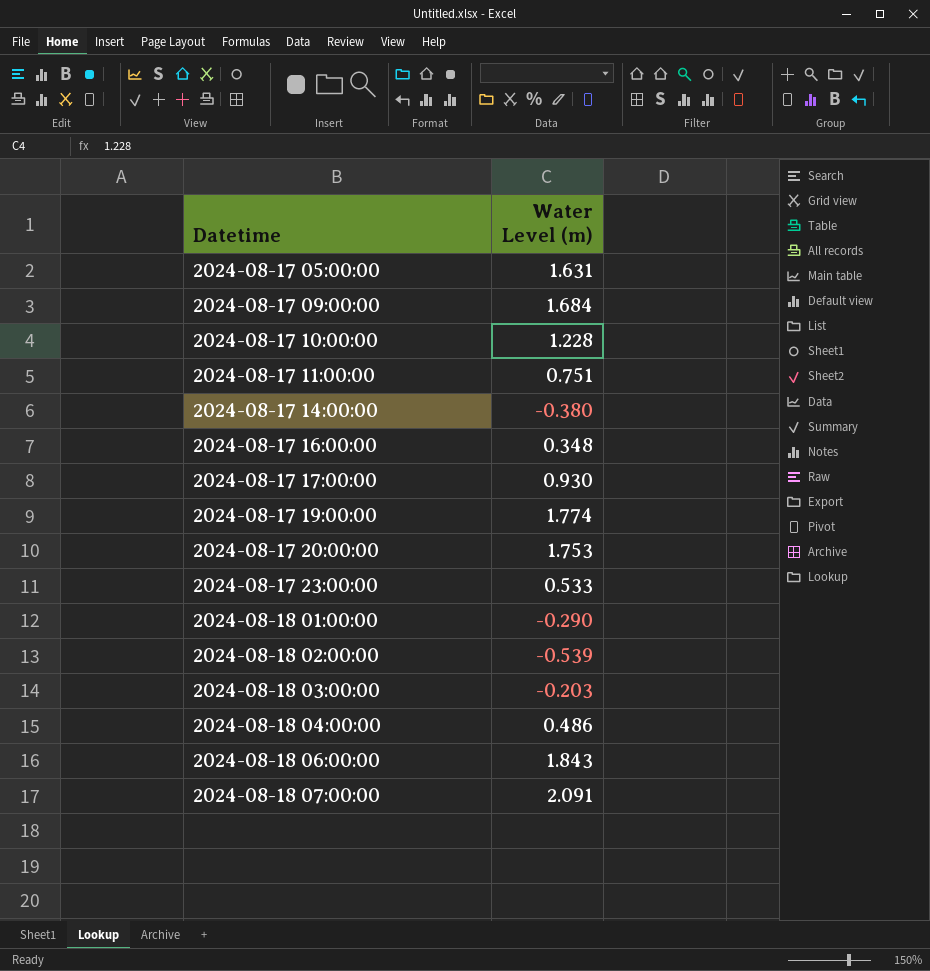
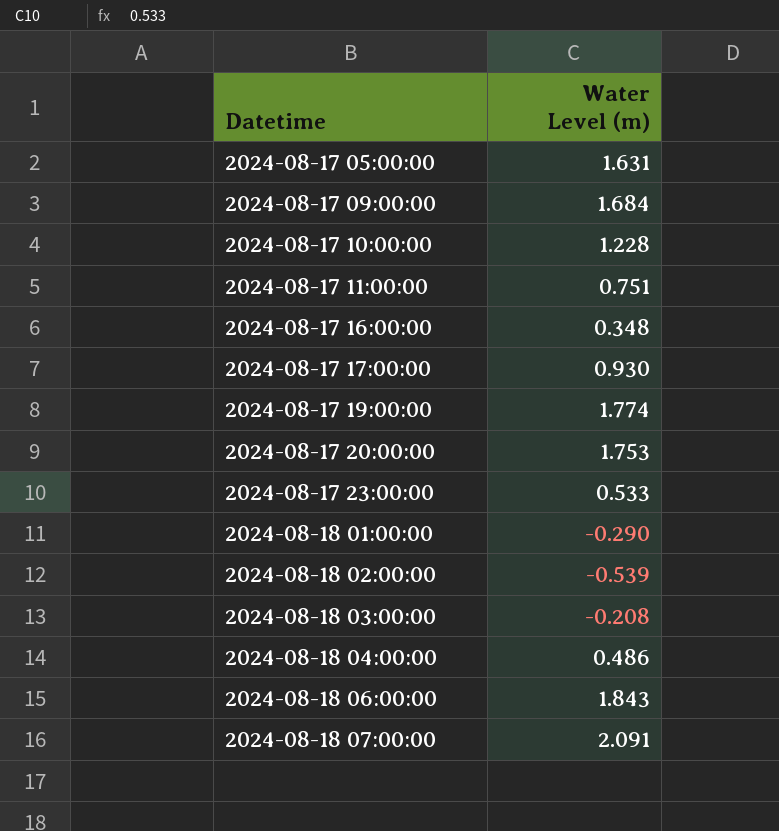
row 2024-08-17 14:00:00: -0.380 -> none
2024-08-18 03:00:00 | Water Level (m): -0.203 -> -0.208

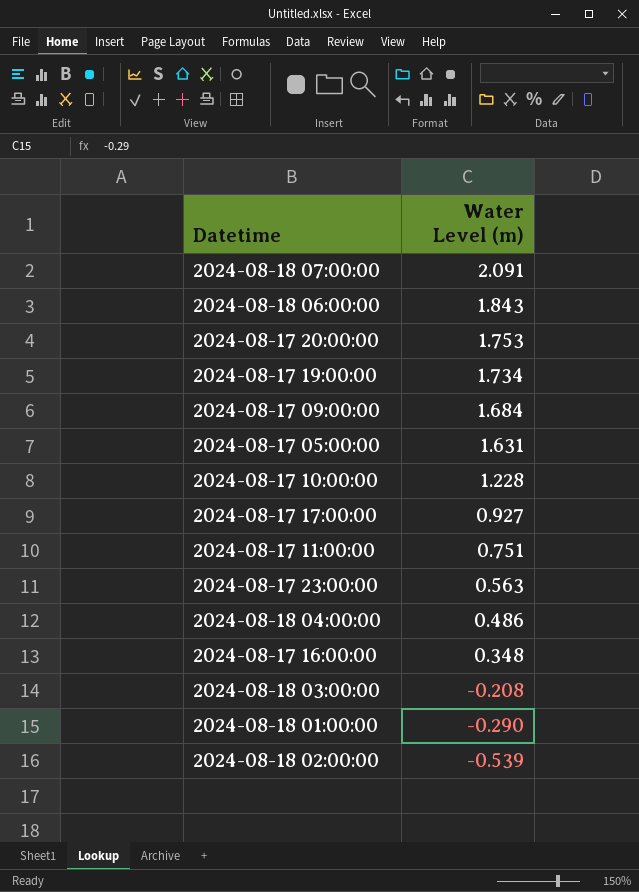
row order: Datetime ascending -> Water Level (m) descending
2024-08-17 19:00:00 | Water Level (m): 1.774 -> 1.734
2024-08-17 17:00:00 | Water Level (m): 0.930 -> 0.927
2024-08-17 23:00:00 | Water Level (m): 0.533 -> 0.563

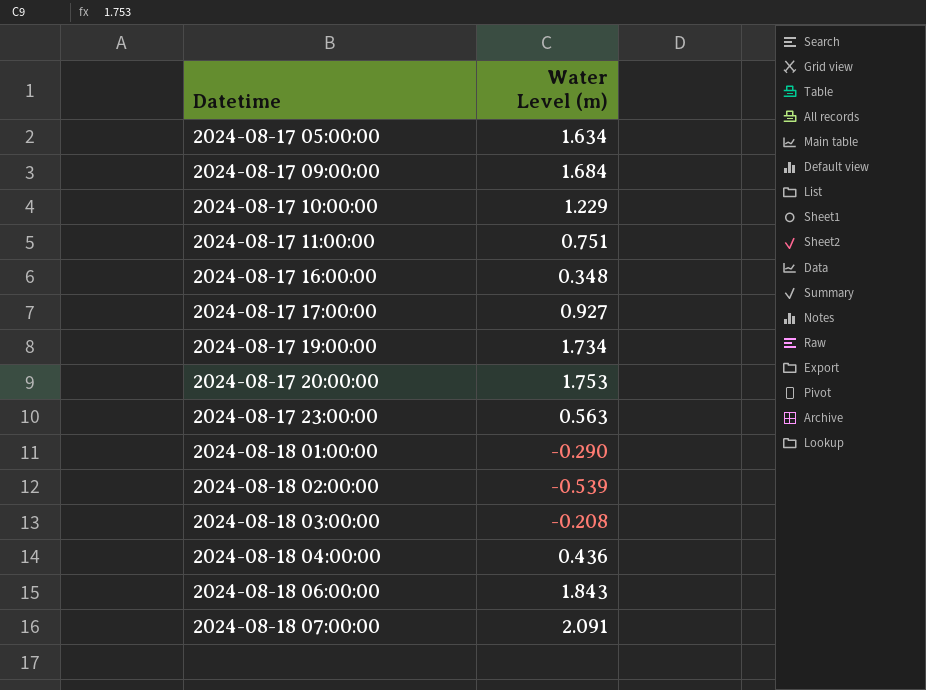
row order: Water Level (m) descending -> Datetime ascending
2024-08-17 05:00:00 | Water Level (m): 1.631 -> 1.634
2024-08-17 10:00:00 | Water Level (m): 1.228 -> 1.229
2024-08-18 04:00:00 | Water Level (m): 0.486 -> 0.436

